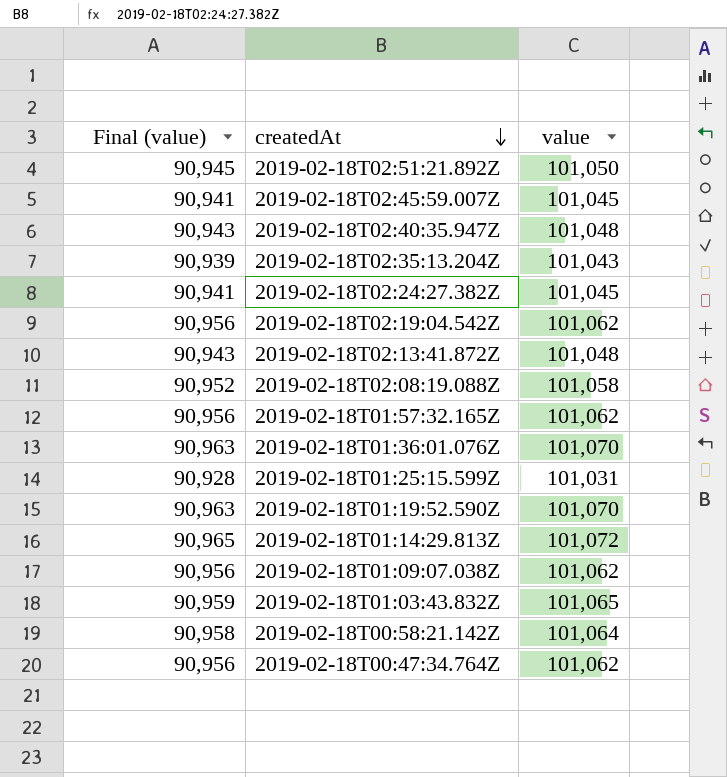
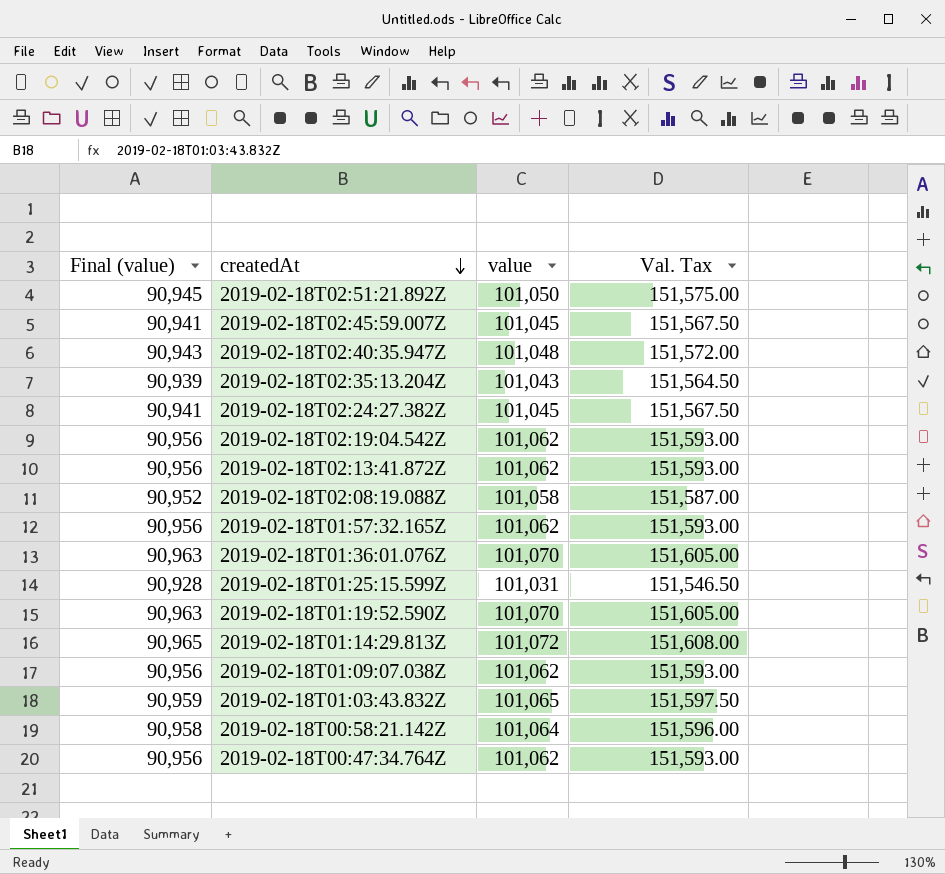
column Val. Tax | formula: none -> [value] * 1.5
2019-02-18T02:13:41.872Z | Final (value): 90,943 -> 90,956
2019-02-18T02:13:41.872Z | value: 101,048 -> 101,062

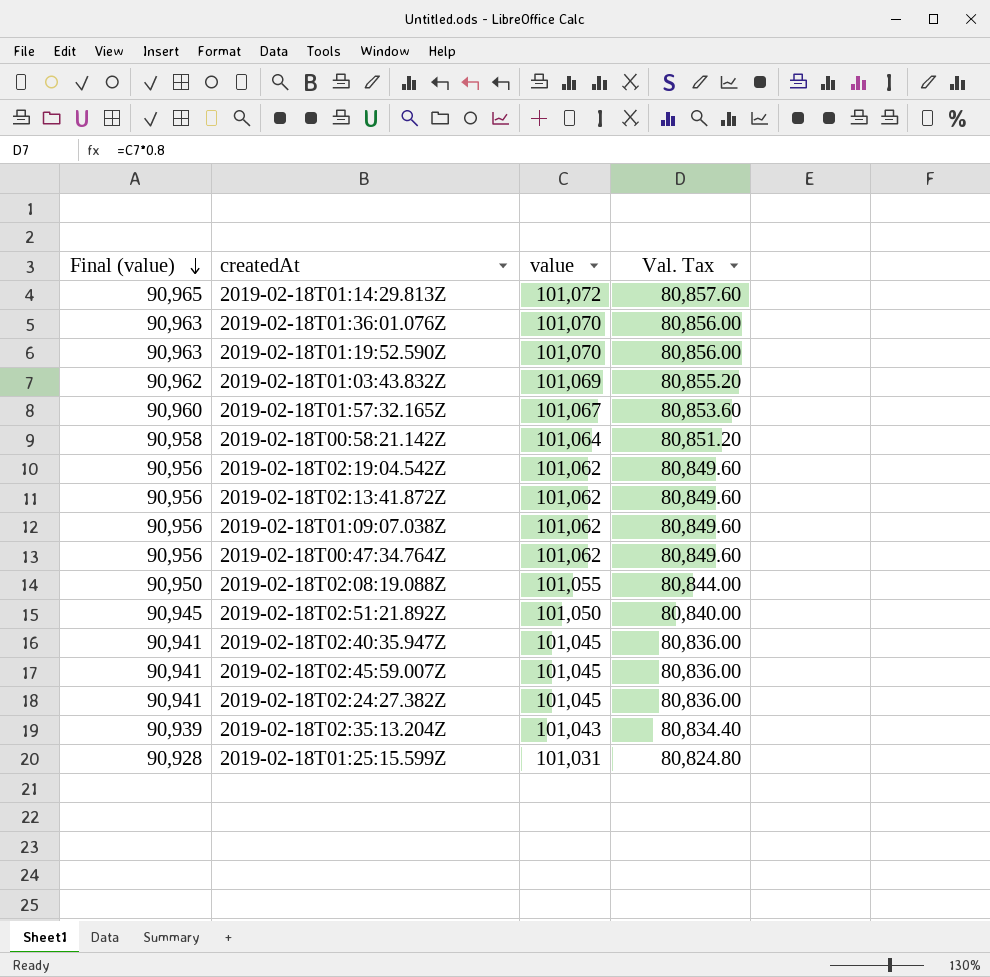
row order: createdAt descending -> Final (value) descending
column Val. Tax | formula: [value] * 1.5 -> [value] * 0.8
2019-02-18T01:03:43.832Z | Final (value): 90,959 -> 90,962
2019-02-18T01:03:43.832Z | value: 101,065 -> 101,069
2019-02-18T01:57:32.165Z | Final (value): 90,956 -> 90,960
2019-02-18T01:57:32.165Z | value: 101,062 -> 101,067
2019-02-18T02:08:19.088Z | Final (value): 90,952 -> 90,950
2019-02-18T02:08:19.088Z | value: 101,058 -> 101,055
2019-02-18T02:40:35.947Z | Final (value): 90,943 -> 90,941
2019-02-18T02:40:35.947Z | value: 101,048 -> 101,045

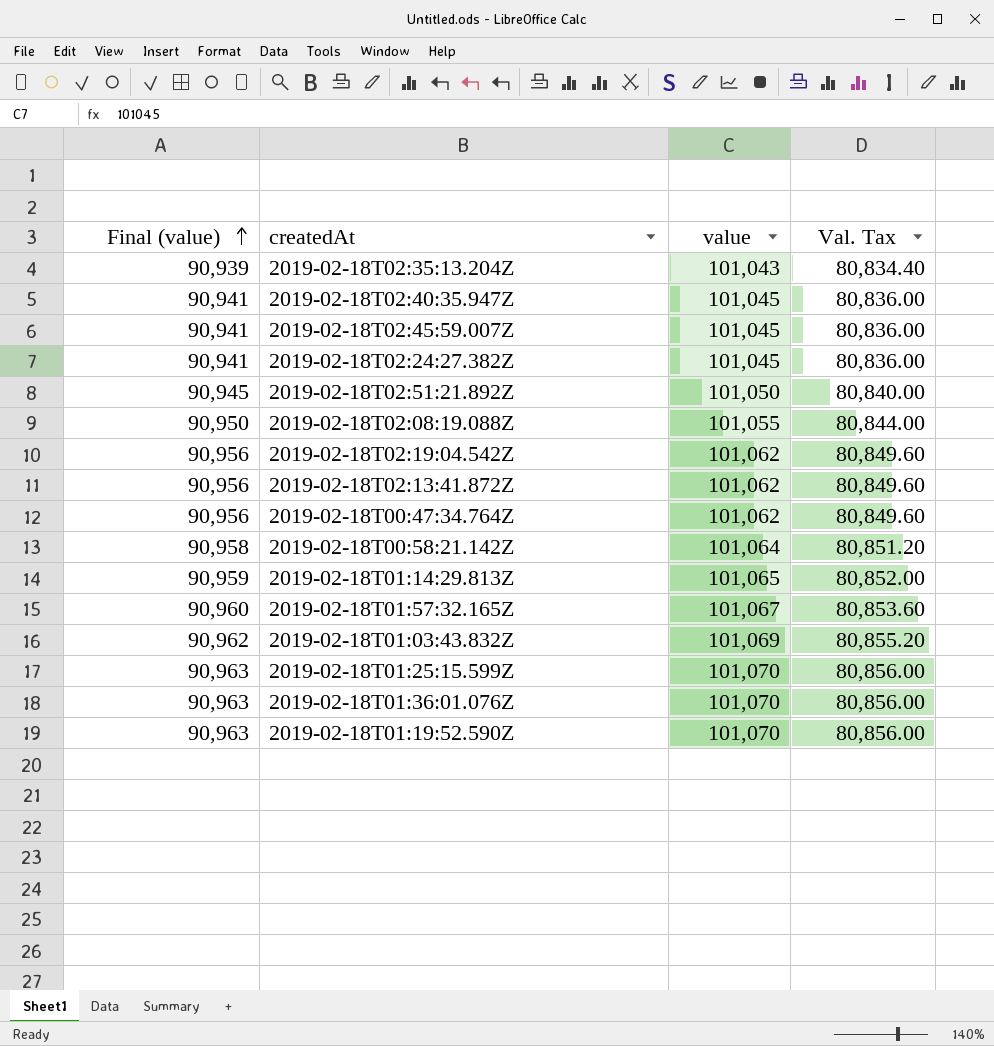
row order: Final (value) descending -> Final (value) ascending
row 2019-02-18T01:09:07.038Z: 90,956 | 101,062 | 80,849.60 -> none
2019-02-18T01:14:29.813Z | Final (value): 90,965 -> 90,959
2019-02-18T01:14:29.813Z | value: 101,072 -> 101,065
2019-02-18T01:14:29.813Z | Val. Tax: 80,857.60 -> 80,852.00
2019-02-18T01:25:15.599Z | Final (value): 90,928 -> 90,963
2019-02-18T01:25:15.599Z | value: 101,031 -> 101,070
2019-02-18T01:25:15.599Z | Val. Tax: 80,824.80 -> 80,856.00

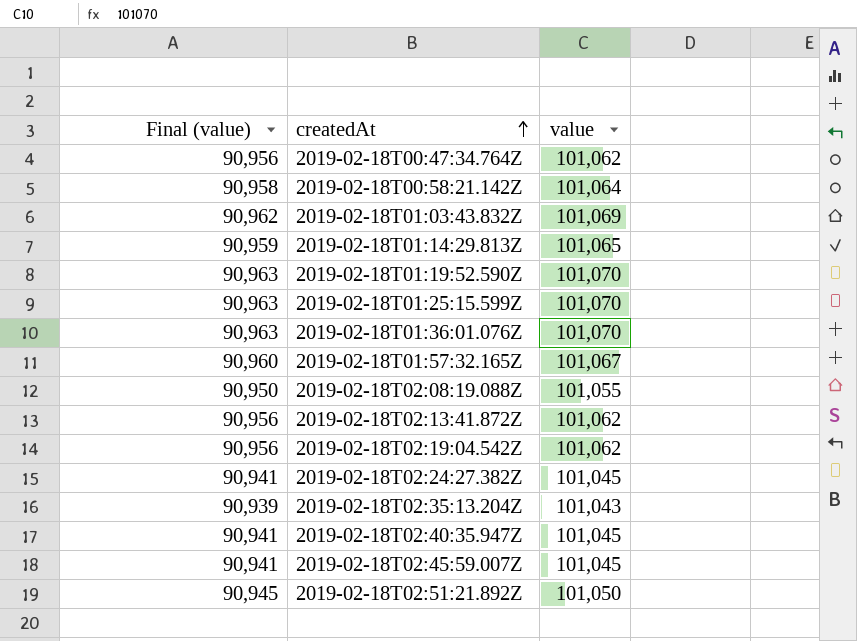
row order: Final (value) ascending -> createdAt ascending
column Val. Tax | formula: [value] * 0.8 -> none

